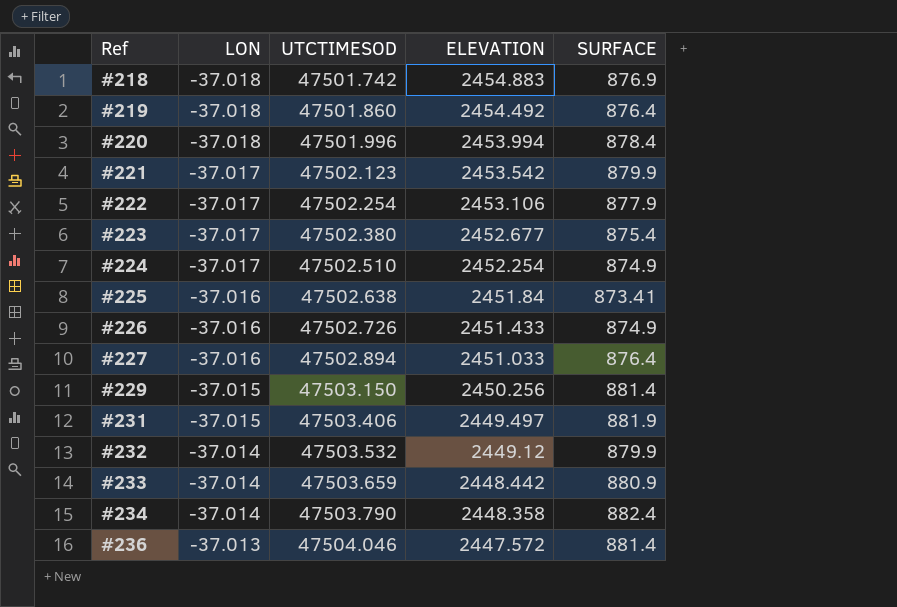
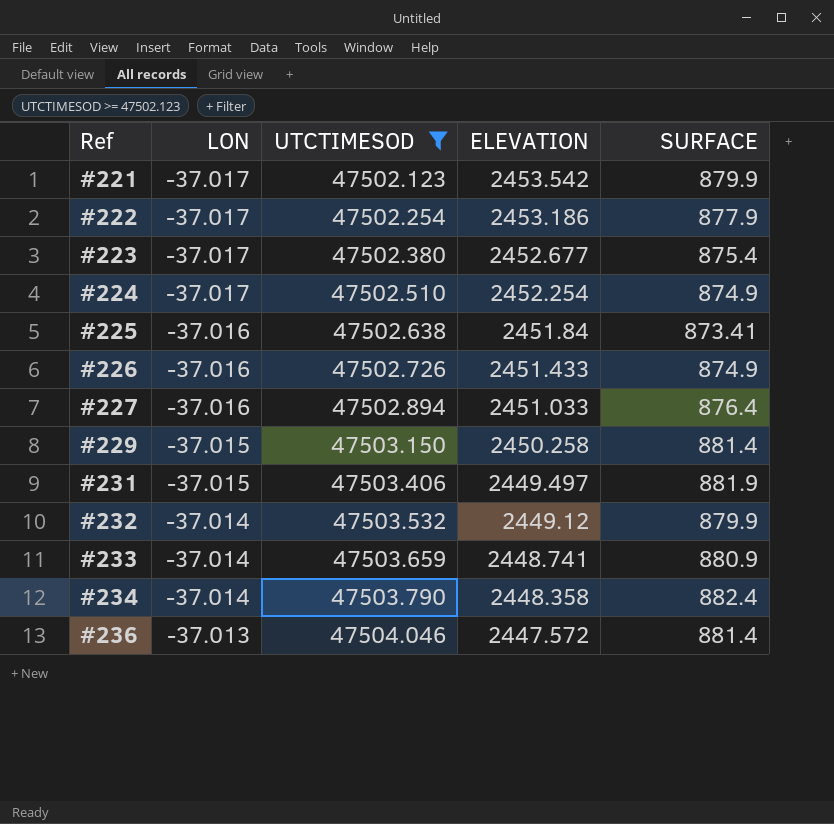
filter: none -> UTCTIMESOD >= 47502.123
#222 | ELEVATION: 2453.106 -> 2453.186
#229 | ELEVATION: 2450.256 -> 2450.258
#233 | ELEVATION: 2448.442 -> 2448.741

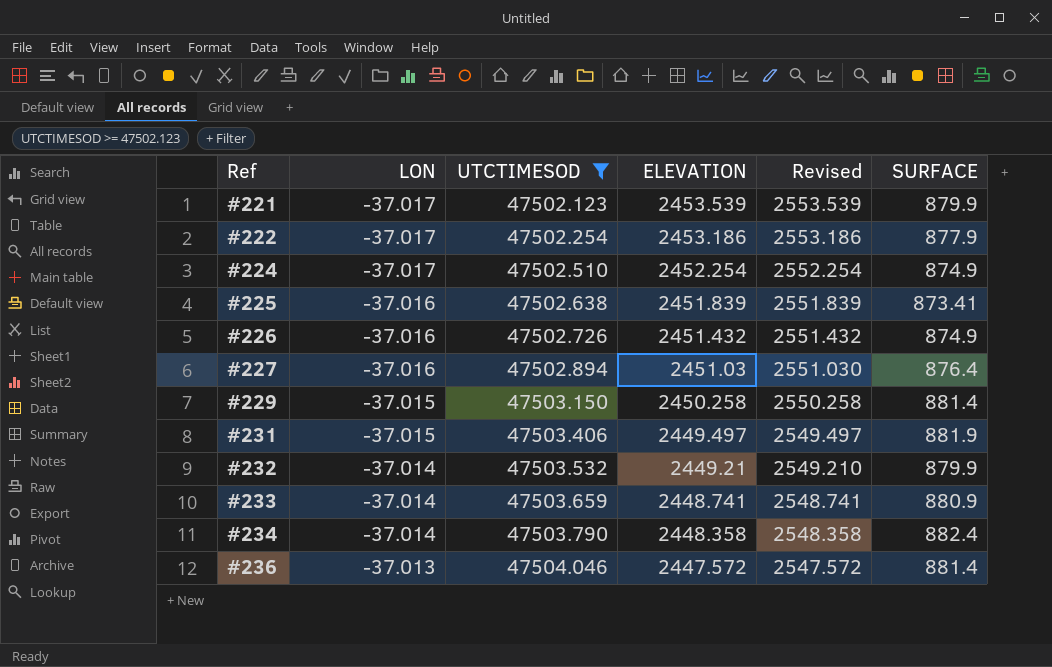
column Revised | formula: none -> [ELEVATION] + 100
row #223: -37.017 | 47502.380 | 2452.677 | 875.4 -> none
#221 | ELEVATION: 2453.542 -> 2453.539
#225 | ELEVATION: 2451.84 -> 2451.839
#226 | ELEVATION: 2451.433 -> 2451.432
#227 | ELEVATION: 2451.033 -> 2451.03
#232 | ELEVATION: 2449.12 -> 2449.21

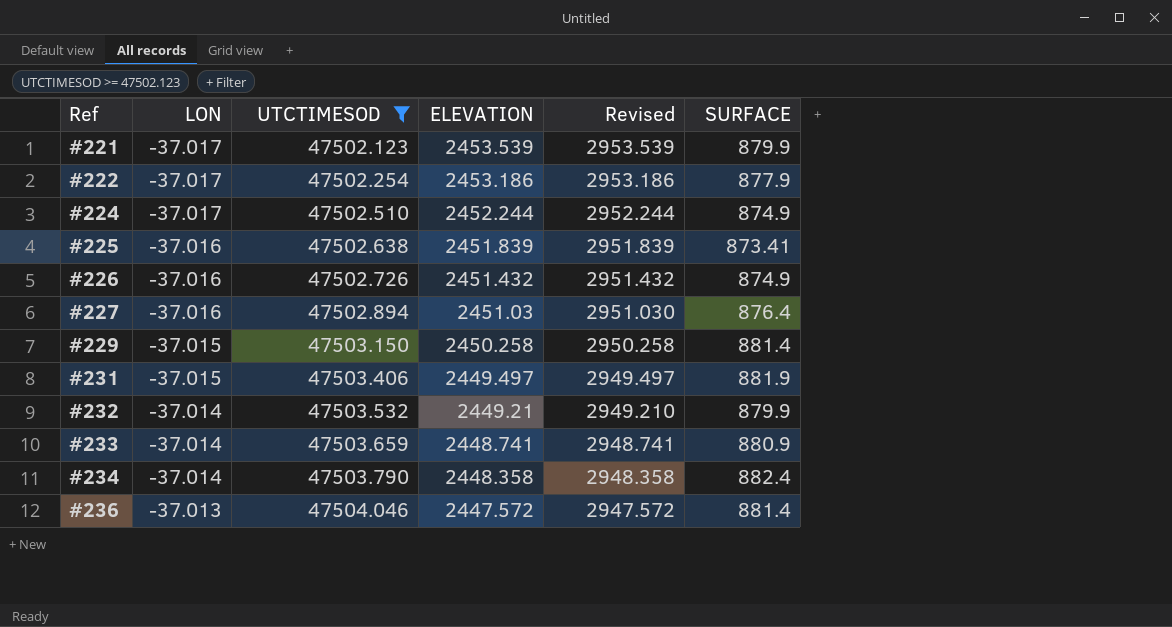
column Revised | formula: [ELEVATION] + 100 -> [ELEVATION] + 500
#224 | ELEVATION: 2452.254 -> 2452.244

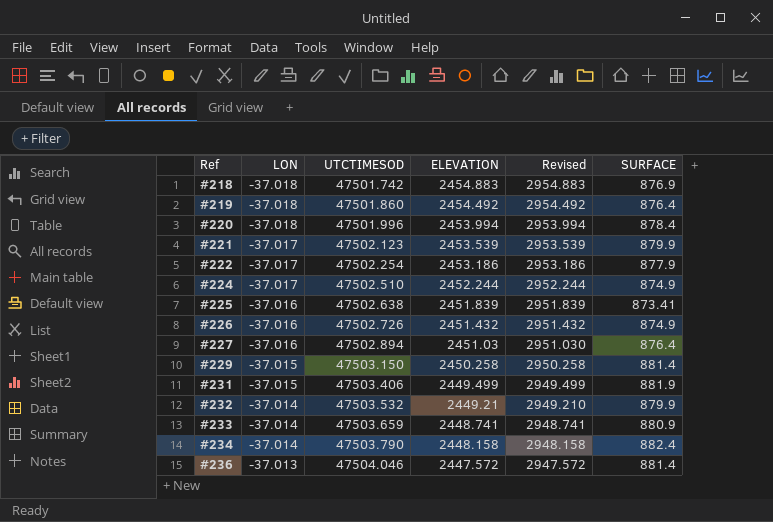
filter: UTCTIMESOD >= 47502.123 -> none
#231 | ELEVATION: 2449.497 -> 2449.499
#231 | Revised: 2949.497 -> 2949.499
#234 | ELEVATION: 2448.358 -> 2448.158
#234 | Revised: 2948.358 -> 2948.158

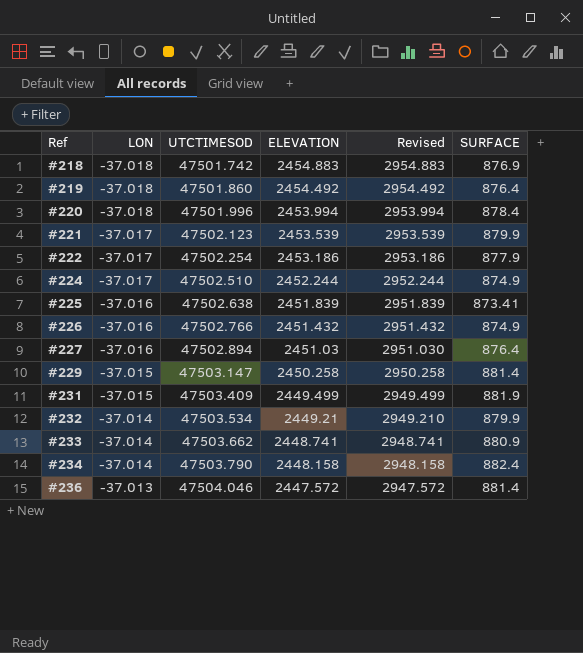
#226 | UTCTIMESOD: 47502.726 -> 47502.766
#229 | UTCTIMESOD: 47503.150 -> 47503.147
#231 | UTCTIMESOD: 47503.406 -> 47503.409
#232 | UTCTIMESOD: 47503.532 -> 47503.534
#233 | UTCTIMESOD: 47503.659 -> 47503.662

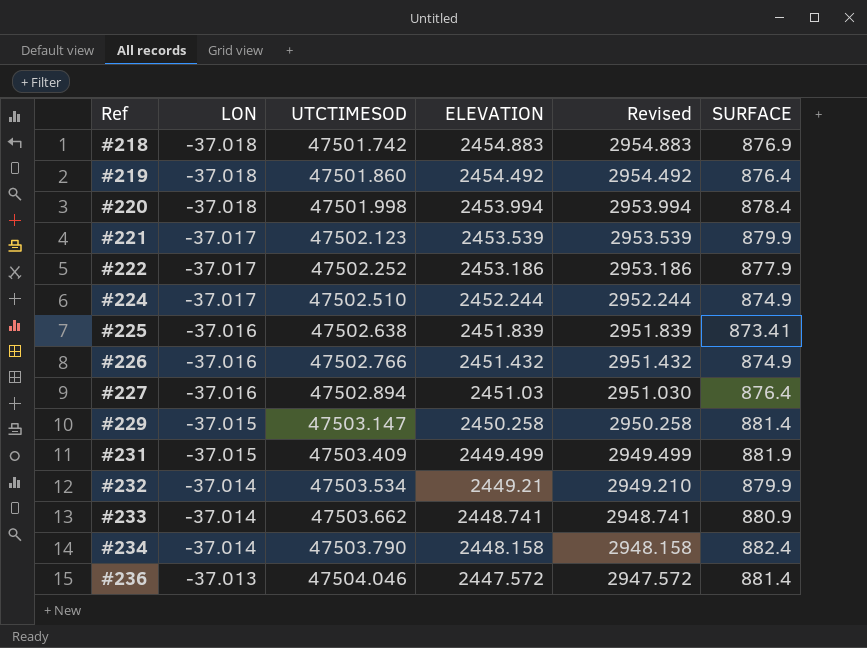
#220 | UTCTIMESOD: 47501.996 -> 47501.998
#222 | UTCTIMESOD: 47502.254 -> 47502.252

